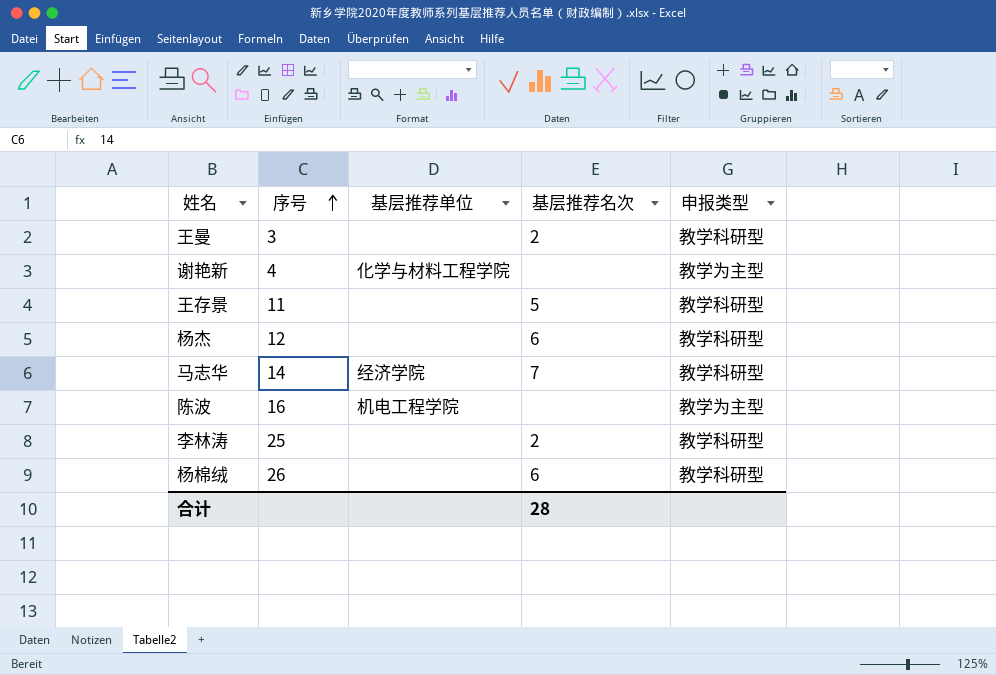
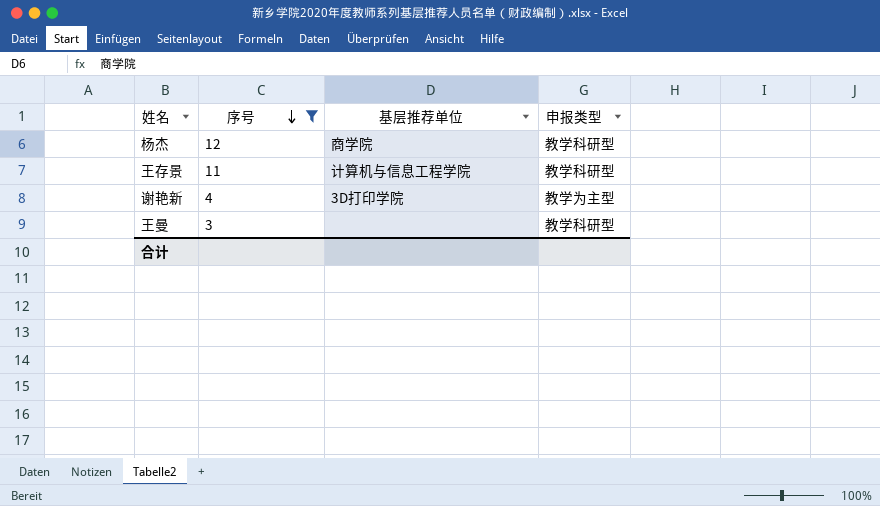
filter: none -> 序号 <= 12
row order: 序号 ascending -> 序号 descending
column 基层推荐名次 | position: 4 -> none
杨杰 | 基层推荐单位: none -> 商学院
王存景 | 基层推荐单位: none -> 计算机与信息工程学院
谢艳新 | 基层推荐单位: 化学与材料工程学院 -> 3D打印学院

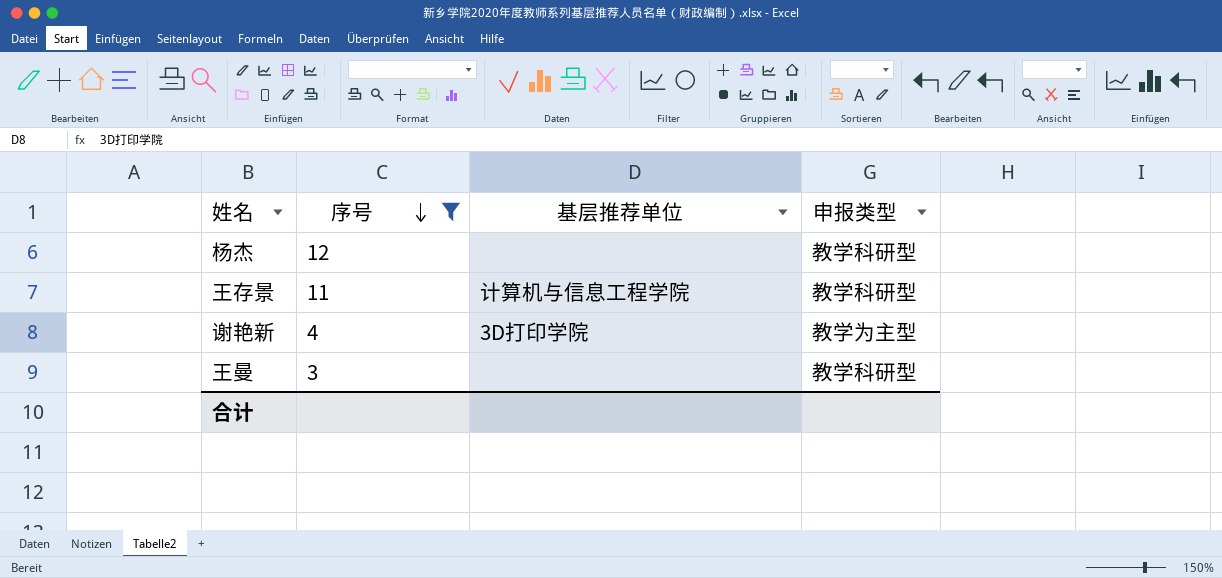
杨杰 | 基层推荐单位: 商学院 -> none

